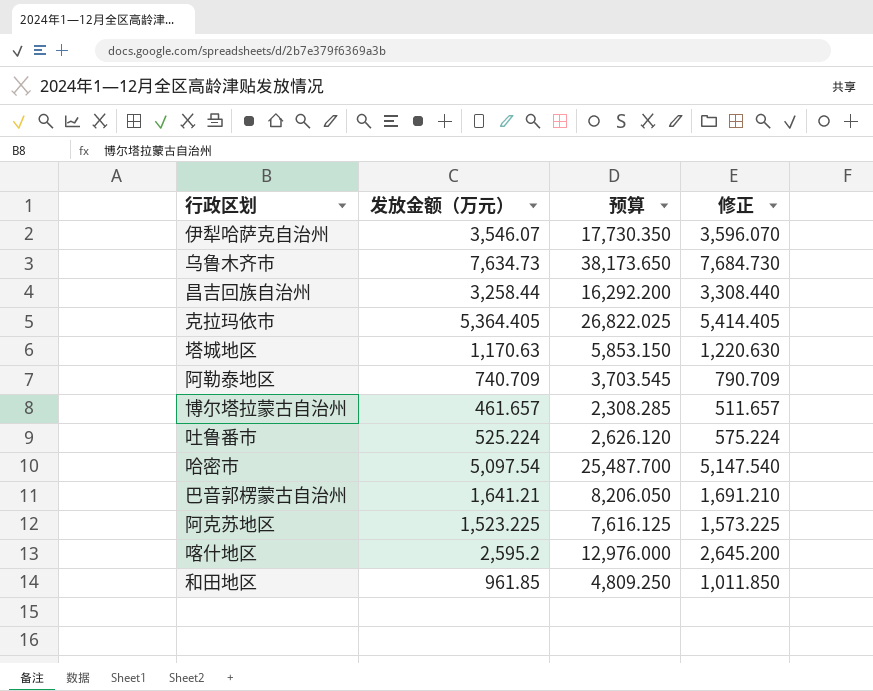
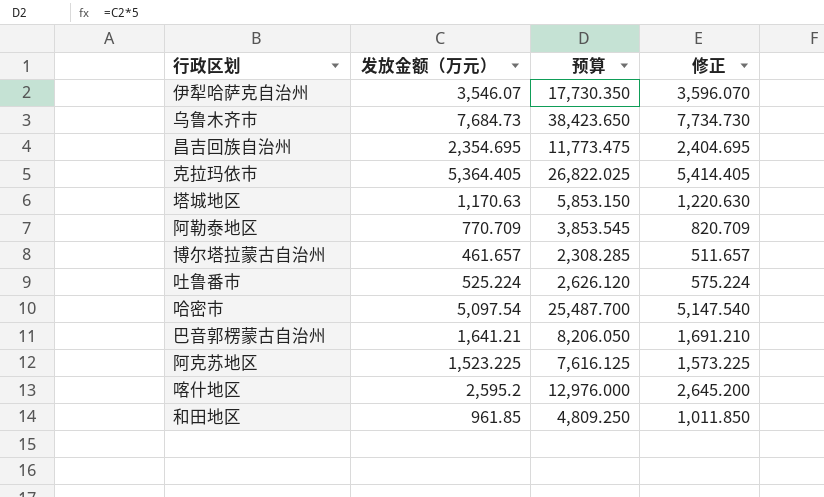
乌鲁木齐市 | 发放金额（万元）: 7,634.73 -> 7,684.73
乌鲁木齐市 | 预算: 38,173.650 -> 38,423.650
乌鲁木齐市 | 修正: 7,684.730 -> 7,734.730
昌吉回族自治州 | 发放金额（万元）: 3,258.44 -> 2,354.695
昌吉回族自治州 | 预算: 16,292.200 -> 11,773.475
昌吉回族自治州 | 修正: 3,308.440 -> 2,404.695
阿勒泰地区 | 发放金额（万元）: 740.709 -> 770.709
阿勒泰地区 | 预算: 3,703.545 -> 3,853.545
阿勒泰地区 | 修正: 790.709 -> 820.709

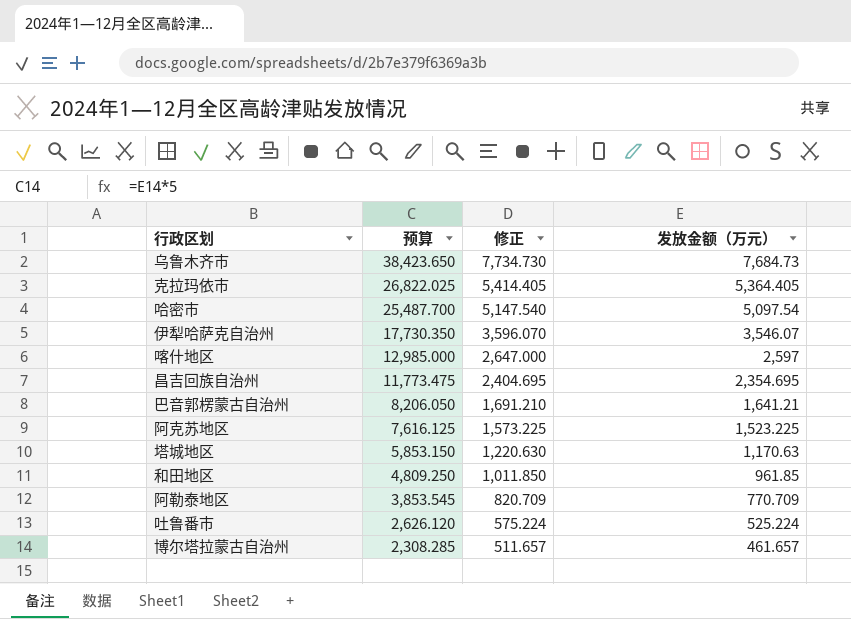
row order: none -> 预算 descending
column 发放金额（万元） | position: 2 -> 4
喀什地区 | 预算: 12,976.000 -> 12,985.000
喀什地区 | 修正: 2,645.200 -> 2,647.000
喀什地区 | 发放金额（万元）: 2,595.2 -> 2,597

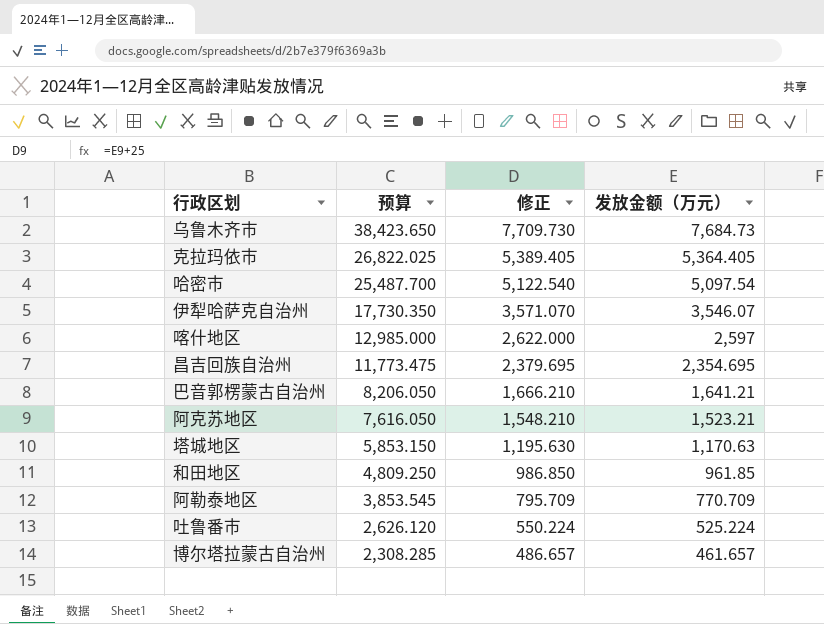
column 修正 | formula: [发放金额（万元）] + 50 -> [发放金额（万元）] + 25
阿克苏地区 | 预算: 7,616.125 -> 7,616.050
阿克苏地区 | 发放金额（万元）: 1,523.225 -> 1,523.21

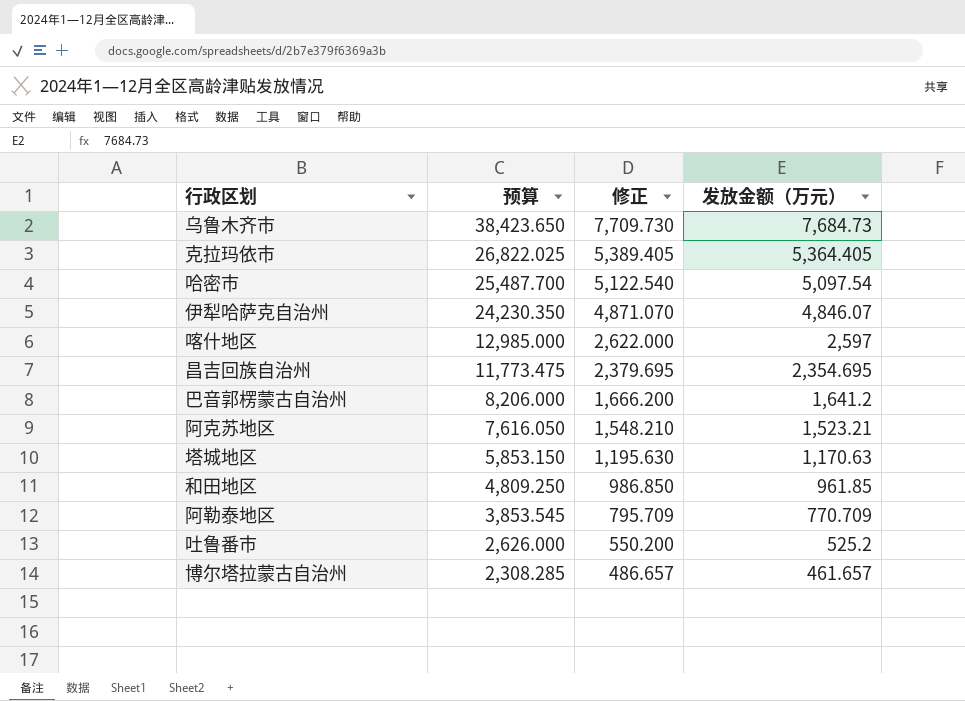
伊犁哈萨克自治州 | 预算: 17,730.350 -> 24,230.350
伊犁哈萨克自治州 | 修正: 3,571.070 -> 4,871.070
伊犁哈萨克自治州 | 发放金额（万元）: 3,546.07 -> 4,846.07
巴音郭楞蒙古自治州 | 预算: 8,206.050 -> 8,206.000
巴音郭楞蒙古自治州 | 修正: 1,666.210 -> 1,666.200
巴音郭楞蒙古自治州 | 发放金额（万元）: 1,641.21 -> 1,641.2
吐鲁番市 | 预算: 2,626.120 -> 2,626.000
吐鲁番市 | 修正: 550.224 -> 550.200
吐鲁番市 | 发放金额（万元）: 525.224 -> 525.2

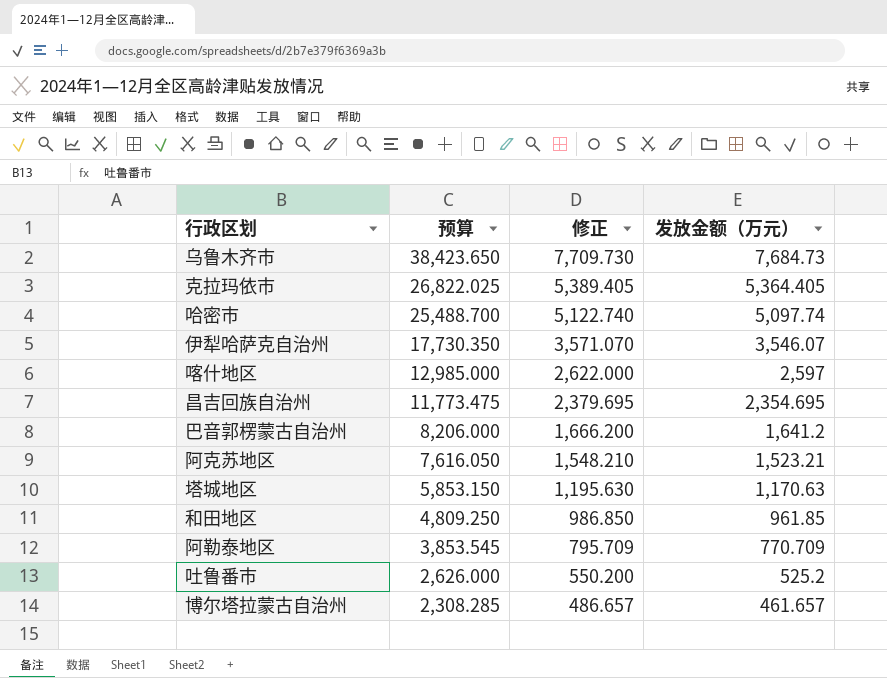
哈密市 | 预算: 25,487.700 -> 25,488.700
哈密市 | 修正: 5,122.540 -> 5,122.740
哈密市 | 发放金额（万元）: 5,097.54 -> 5,097.74
伊犁哈萨克自治州 | 预算: 24,230.350 -> 17,730.350
伊犁哈萨克自治州 | 修正: 4,871.070 -> 3,571.070
伊犁哈萨克自治州 | 发放金额（万元）: 4,846.07 -> 3,546.07

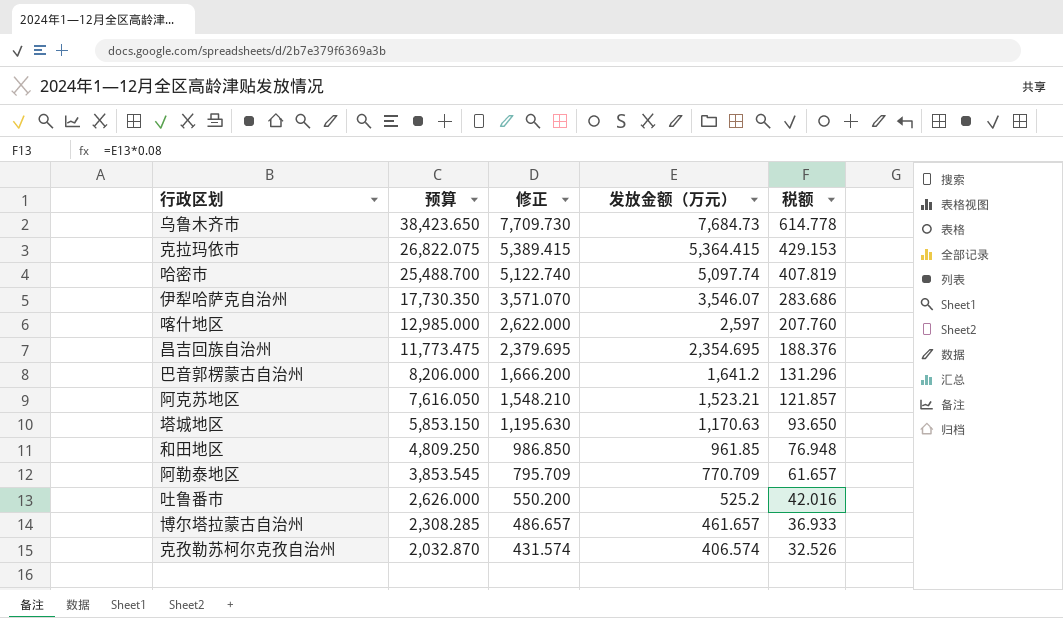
column 税额 | formula: none -> [发放金额（万元）] * 0.08
克拉玛依市 | 预算: 26,822.025 -> 26,822.075
克拉玛依市 | 修正: 5,389.405 -> 5,389.415
克拉玛依市 | 发放金额（万元）: 5,364.405 -> 5,364.415
row 克孜勒苏柯尔克孜自治州: none -> 2,032.870 | 431.574 | 406.574 | 32.526

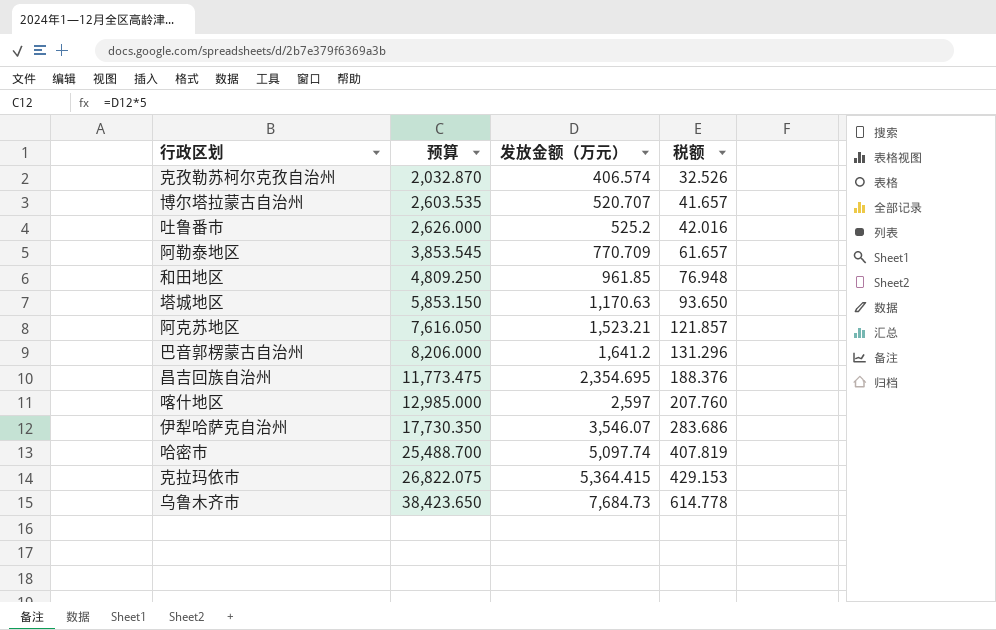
row order: 预算 descending -> 预算 ascending
column 修正 | formula: [发放金额（万元）] + 25 -> none
博尔塔拉蒙古自治州 | 预算: 2,308.285 -> 2,603.535
博尔塔拉蒙古自治州 | 发放金额（万元）: 461.657 -> 520.707
博尔塔拉蒙古自治州 | 税额: 36.933 -> 41.657

